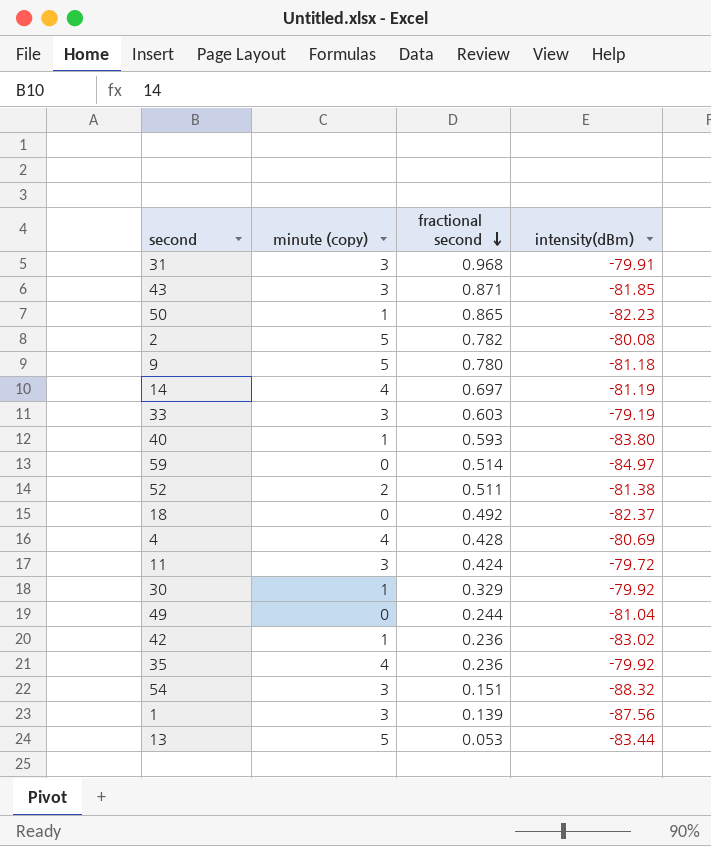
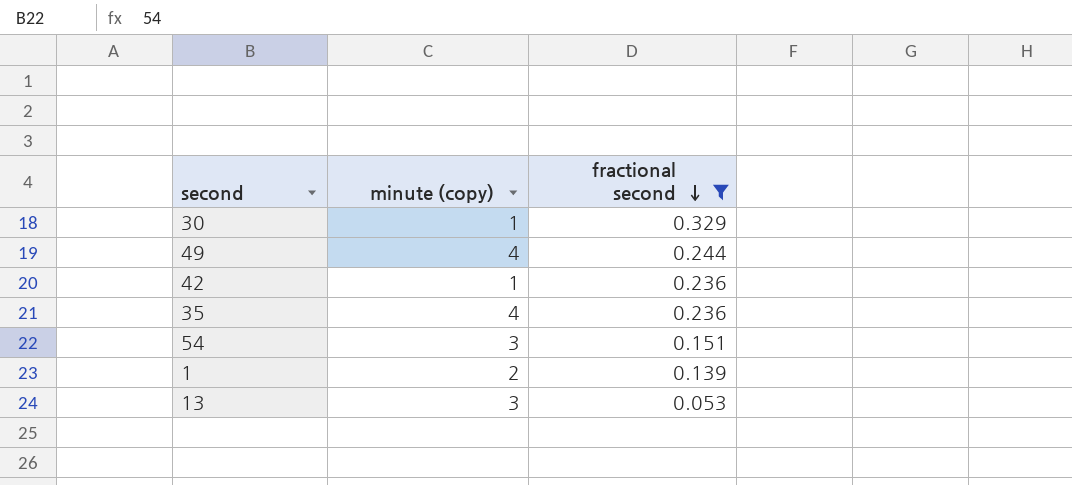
filter: none -> fractional second <= 0.329
column intensity(dBm) | position: 4 -> none
49 | minute (copy): 0 -> 4
1 | minute (copy): 3 -> 2
13 | minute (copy): 5 -> 3

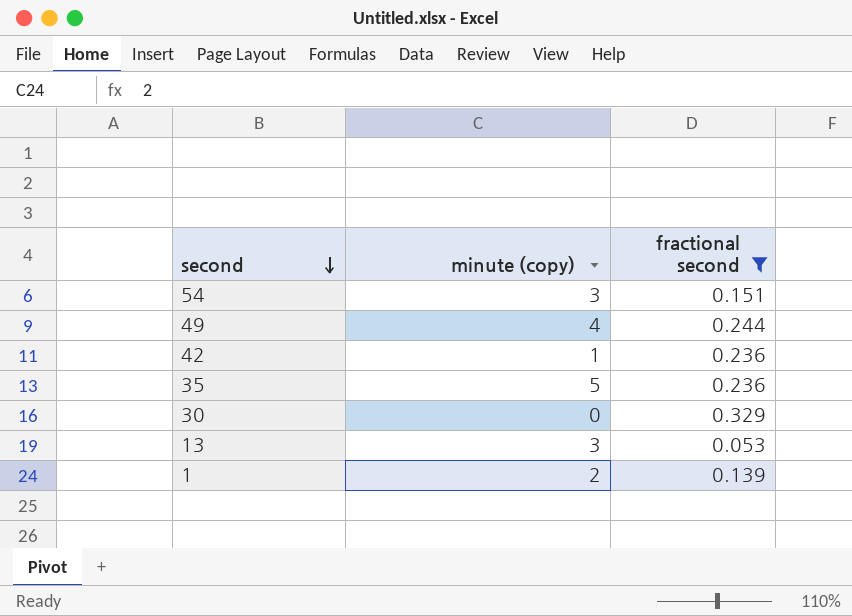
row order: fractional second descending -> second descending
35 | minute (copy): 4 -> 5
30 | minute (copy): 1 -> 0

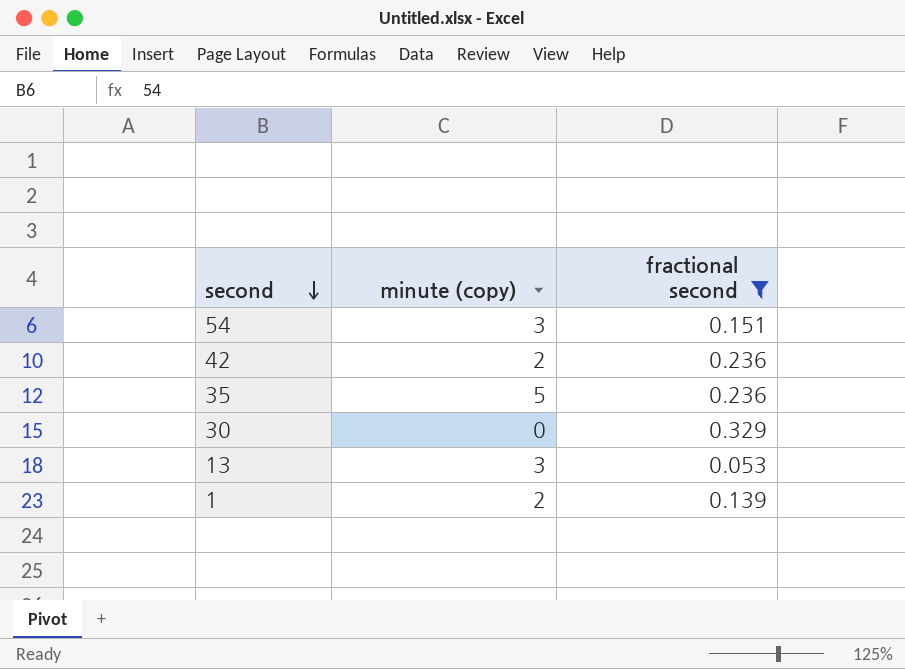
row 49: 4 | 0.244 -> none
42 | minute (copy): 1 -> 2

